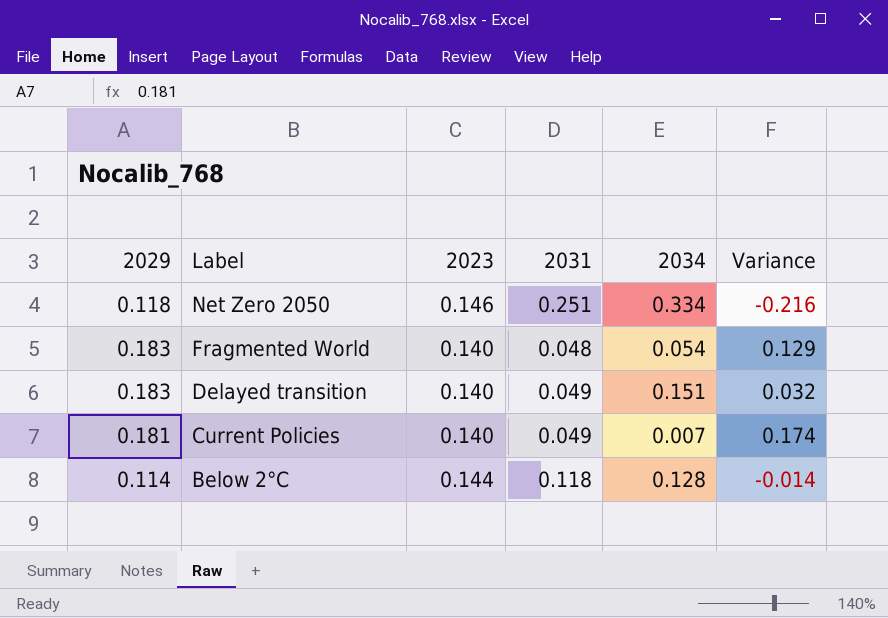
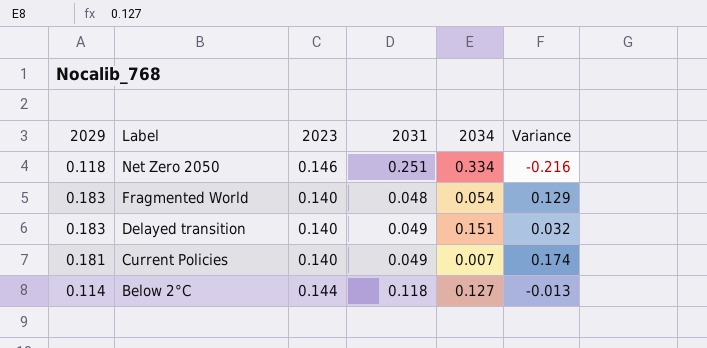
Below 2°C | 2034: 0.128 -> 0.127
Below 2°C | Variance: -0.014 -> -0.013

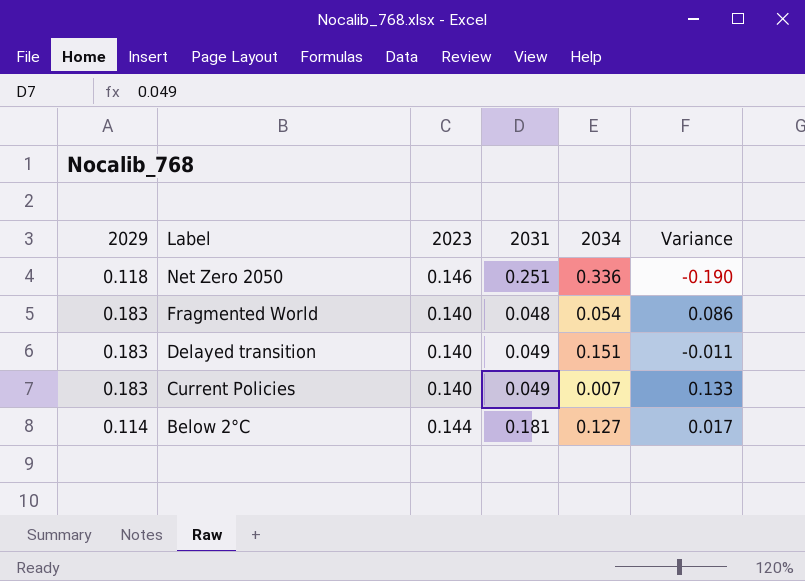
column Variance | formula: [2029] - [2034] -> [2023] - [2034]
Net Zero 2050 | 2034: 0.334 -> 0.336
Current Policies | 2029: 0.181 -> 0.183
Below 2°C | 2031: 0.118 -> 0.181

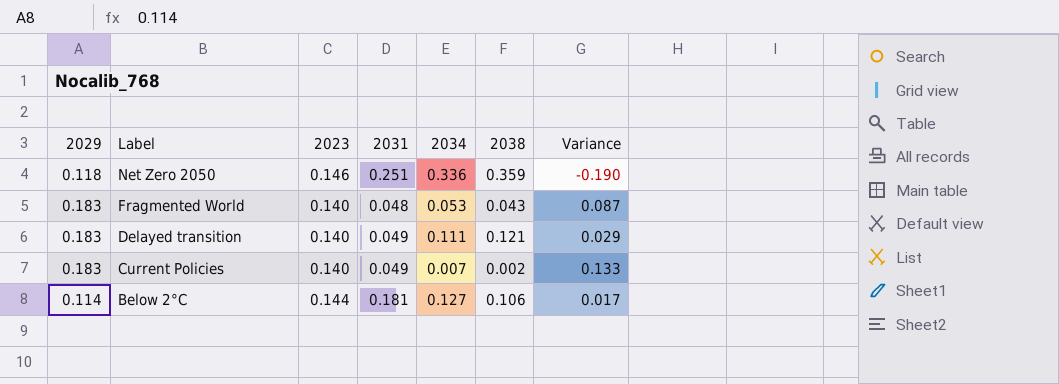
column 2038 | position: none -> 6
Fragmented World | 2034: 0.054 -> 0.053
Fragmented World | Variance: 0.086 -> 0.087
Delayed transition | 2034: 0.151 -> 0.111
Delayed transition | Variance: -0.011 -> 0.029

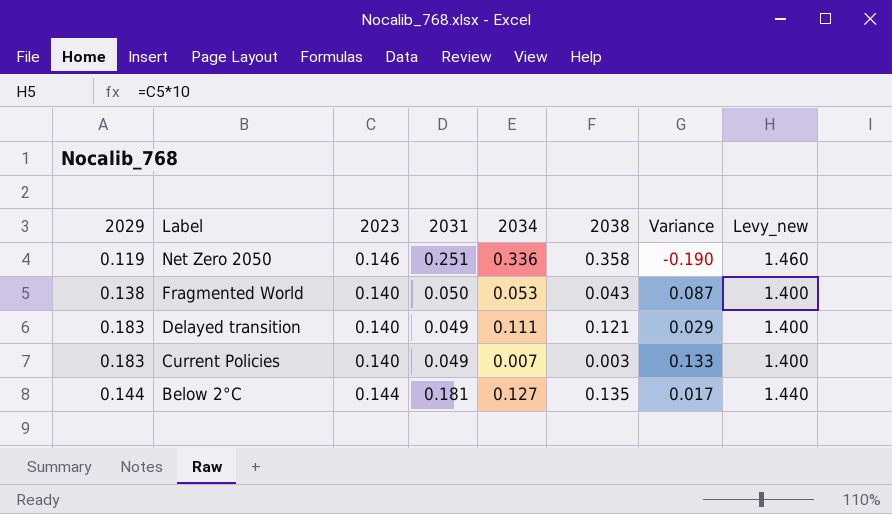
column Levy_new | formula: none -> [2023] * 10
Net Zero 2050 | 2029: 0.118 -> 0.119
Net Zero 2050 | 2038: 0.359 -> 0.358
Fragmented World | 2029: 0.183 -> 0.138
Fragmented World | 2031: 0.048 -> 0.050
Current Policies | 2038: 0.002 -> 0.003
Below 2°C | 2029: 0.114 -> 0.144
Below 2°C | 2038: 0.106 -> 0.135

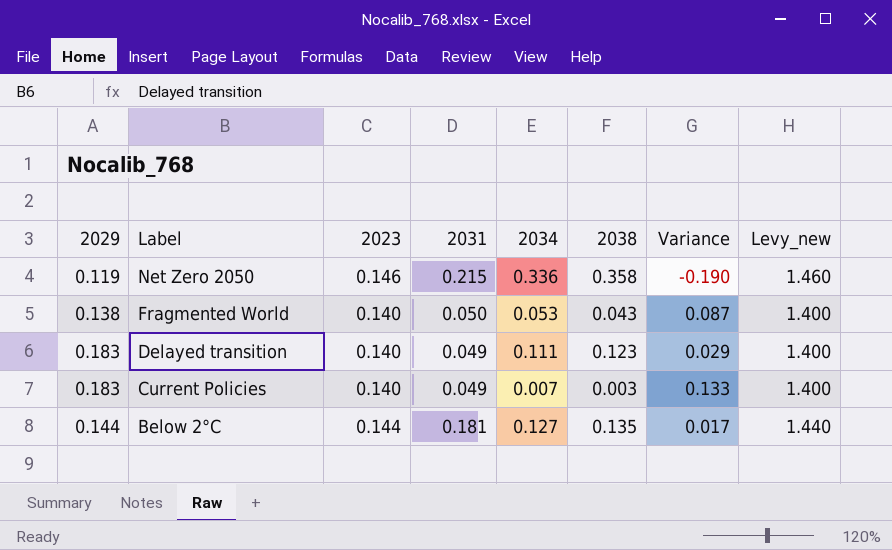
Net Zero 2050 | 2031: 0.251 -> 0.215
Delayed transition | 2038: 0.121 -> 0.123

